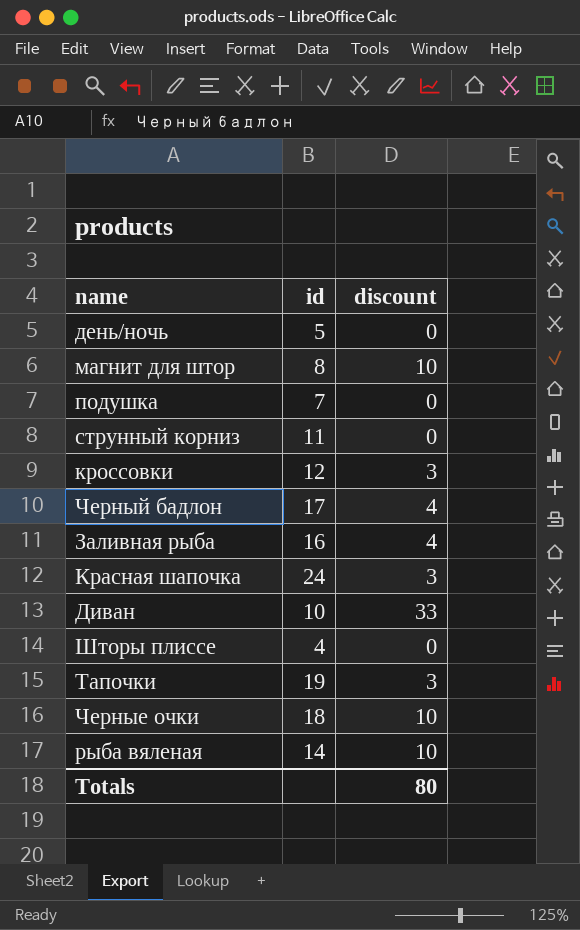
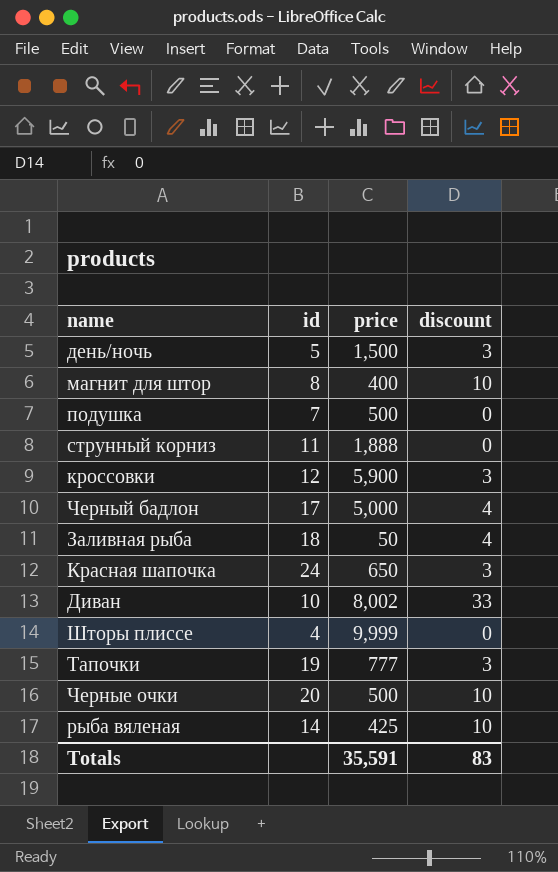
column price | position: none -> 3
день/ночь | discount: 0 -> 3
Заливная рыба | id: 16 -> 18
Черные очки | id: 18 -> 20
Totals | discount: 80 -> 83

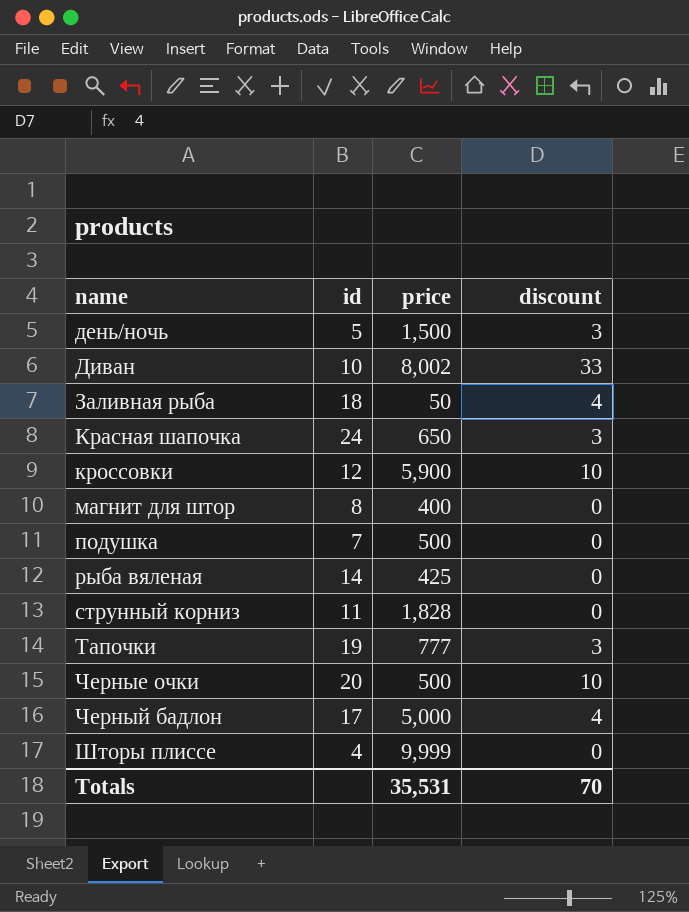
row order: none -> name ascending
кроссовки | discount: 3 -> 10
магнит для штор | discount: 10 -> 0
рыба вяленая | discount: 10 -> 0
струнный корниз | price: 1,888 -> 1,828
Totals | price: 35,591 -> 35,531
Totals | discount: 83 -> 70

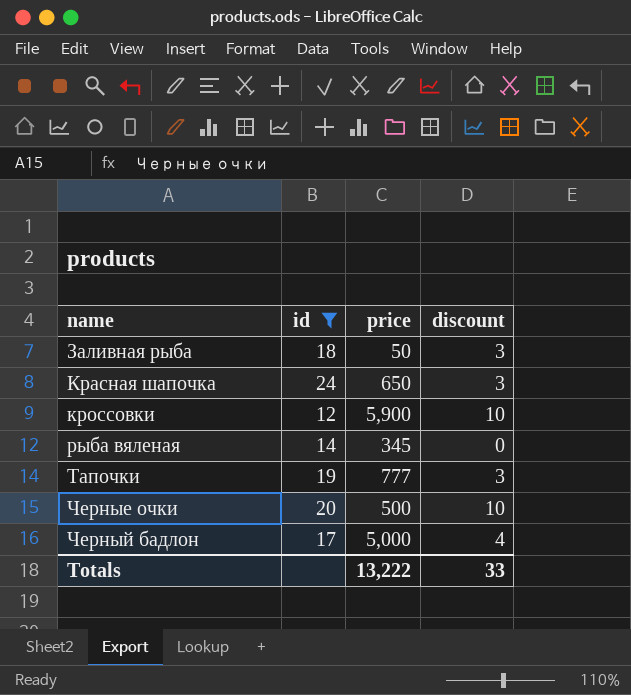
filter: none -> id >= 12
Заливная рыба | discount: 4 -> 3
рыба вяленая | price: 425 -> 345
Totals | price: 35,531 -> 13,222
Totals | discount: 70 -> 33

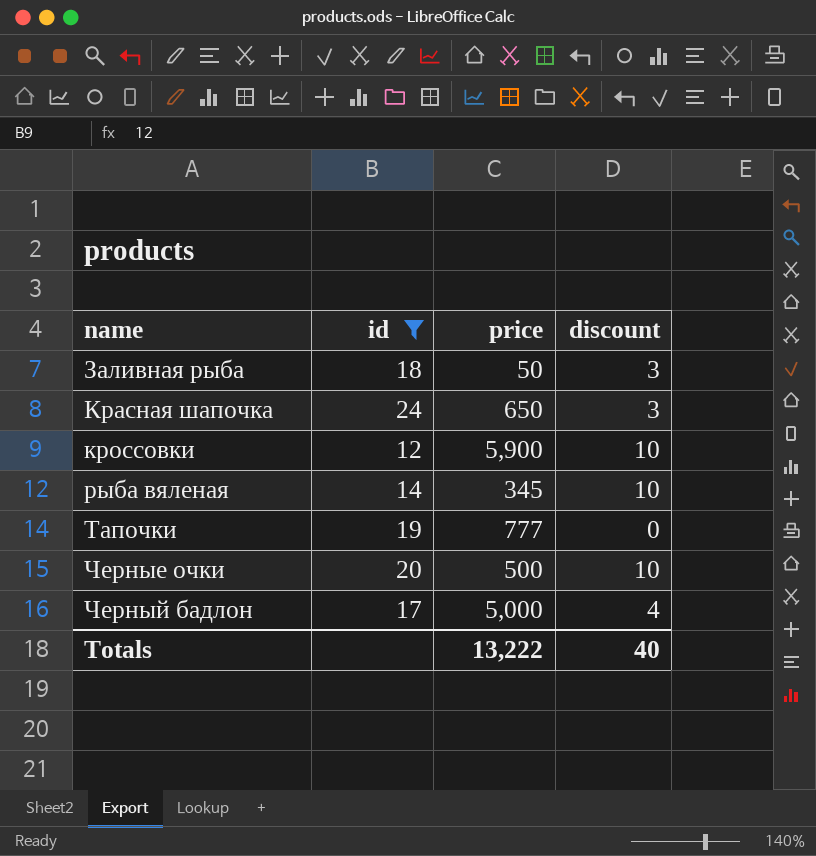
рыба вяленая | discount: 0 -> 10
Тапочки | discount: 3 -> 0
Totals | discount: 33 -> 40

